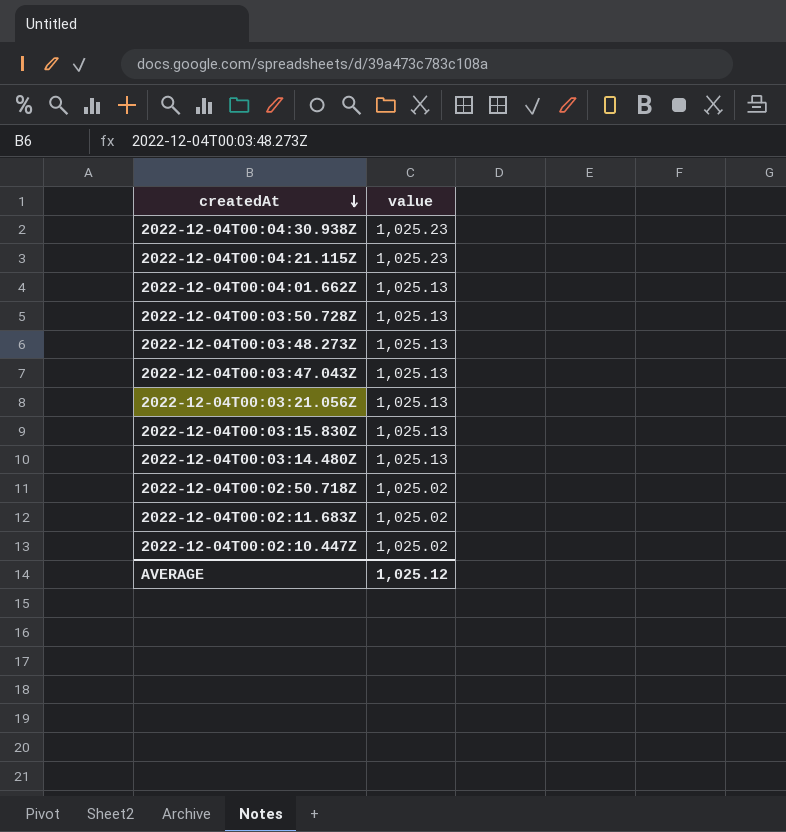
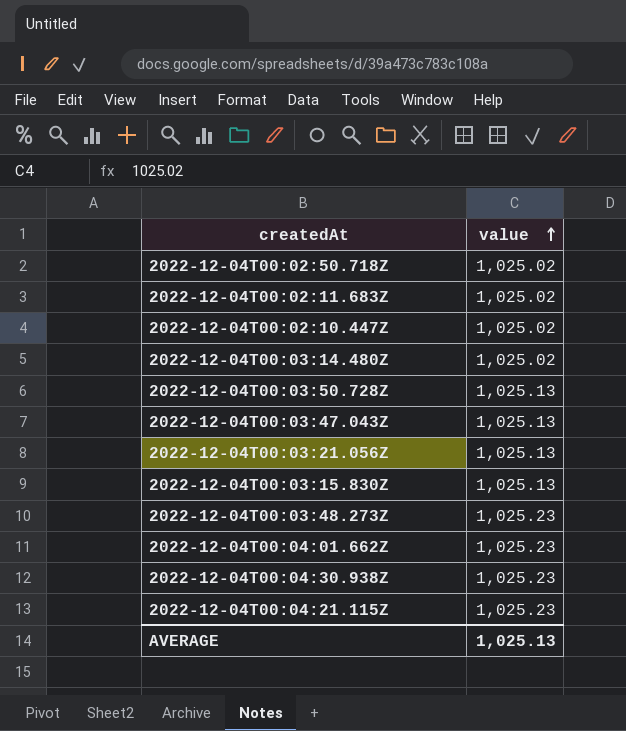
row order: createdAt descending -> value ascending
2022-12-04T00:03:14.480Z | value: 1,025.13 -> 1,025.02
2022-12-04T00:03:48.273Z | value: 1,025.13 -> 1,025.23
2022-12-04T00:04:01.662Z | value: 1,025.13 -> 1,025.23
AVERAGE | value: 1,025.12 -> 1,025.13

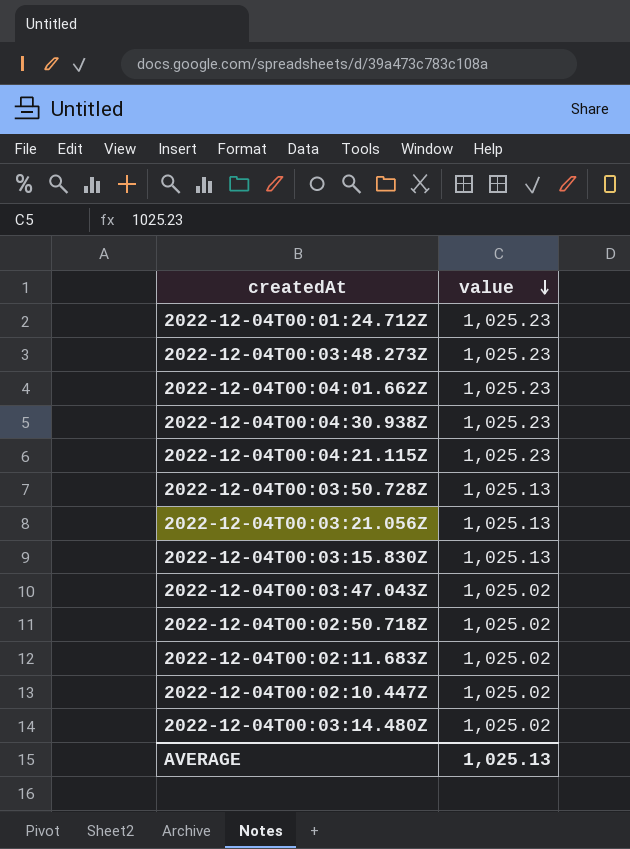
row order: value ascending -> value descending
row 2022-12-04T00:01:24.712Z: none -> 1,025.23
2022-12-04T00:03:47.043Z | value: 1,025.13 -> 1,025.02

